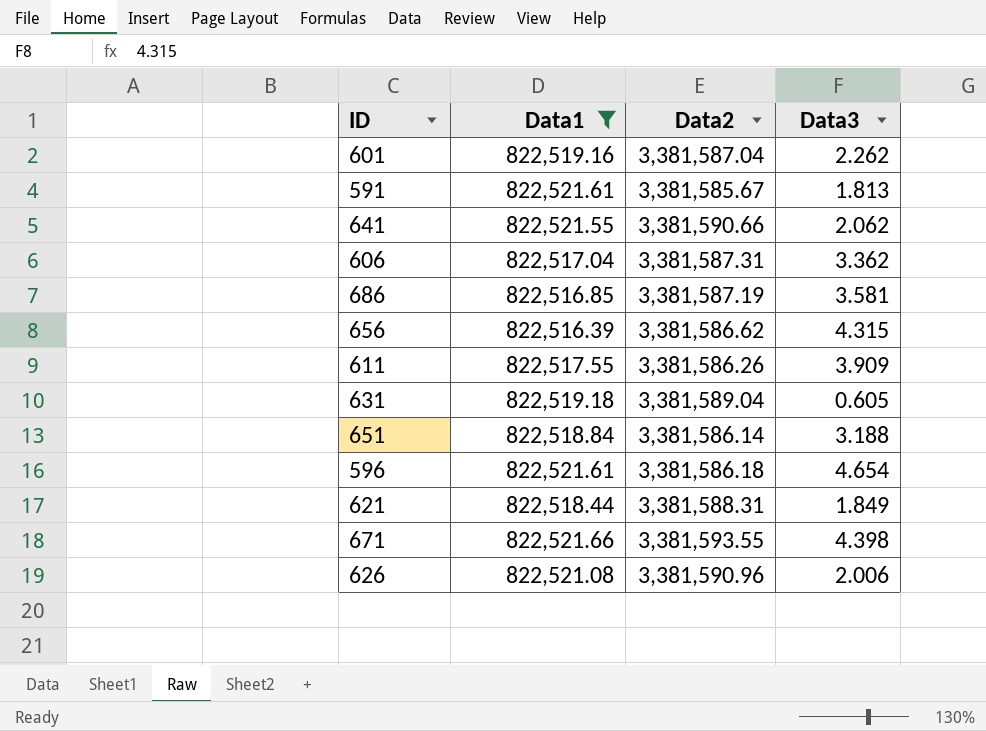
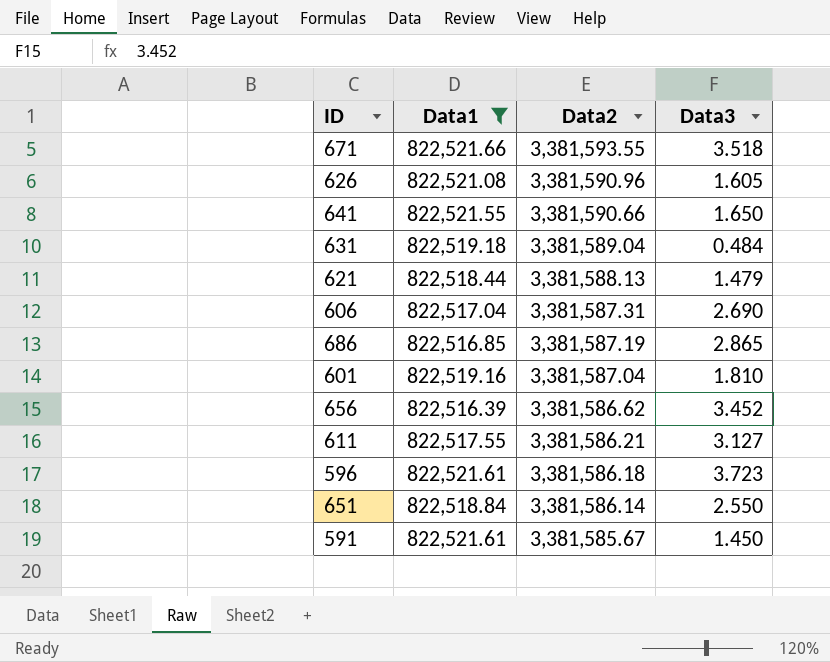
row order: none -> Data2 descending
671 | Data3: 4.398 -> 3.518
626 | Data3: 2.006 -> 1.605
641 | Data3: 2.062 -> 1.650
631 | Data3: 0.605 -> 0.484
621 | Data2: 3,381,588.31 -> 3,381,588.13
621 | Data3: 1.849 -> 1.479
606 | Data3: 3.362 -> 2.690
686 | Data3: 3.581 -> 2.865
601 | Data3: 2.262 -> 1.810
656 | Data3: 4.315 -> 3.452
611 | Data2: 3,381,586.26 -> 3,381,586.21
611 | Data3: 3.909 -> 3.127
596 | Data3: 4.654 -> 3.723
651 | Data3: 3.188 -> 2.550
591 | Data3: 1.813 -> 1.450

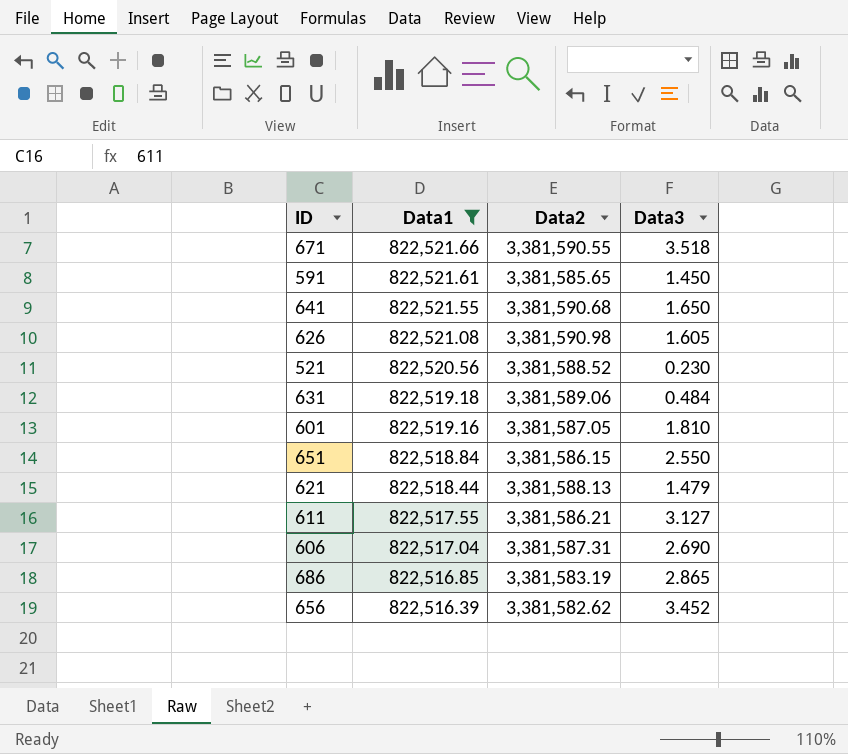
row order: Data2 descending -> Data1 descending
row 596: 822,521.61 | 3,381,586.18 | 3.723 -> none
671 | Data2: 3,381,593.55 -> 3,381,590.55
591 | Data2: 3,381,585.67 -> 3,381,585.65
641 | Data2: 3,381,590.66 -> 3,381,590.68
626 | Data2: 3,381,590.96 -> 3,381,590.98
row 521: none -> 822,520.56 | 3,381,588.52 | 0.230
631 | Data2: 3,381,589.04 -> 3,381,589.06
601 | Data2: 3,381,587.04 -> 3,381,587.05
651 | Data2: 3,381,586.14 -> 3,381,586.15
686 | Data2: 3,381,587.19 -> 3,381,583.19
656 | Data2: 3,381,586.62 -> 3,381,582.62

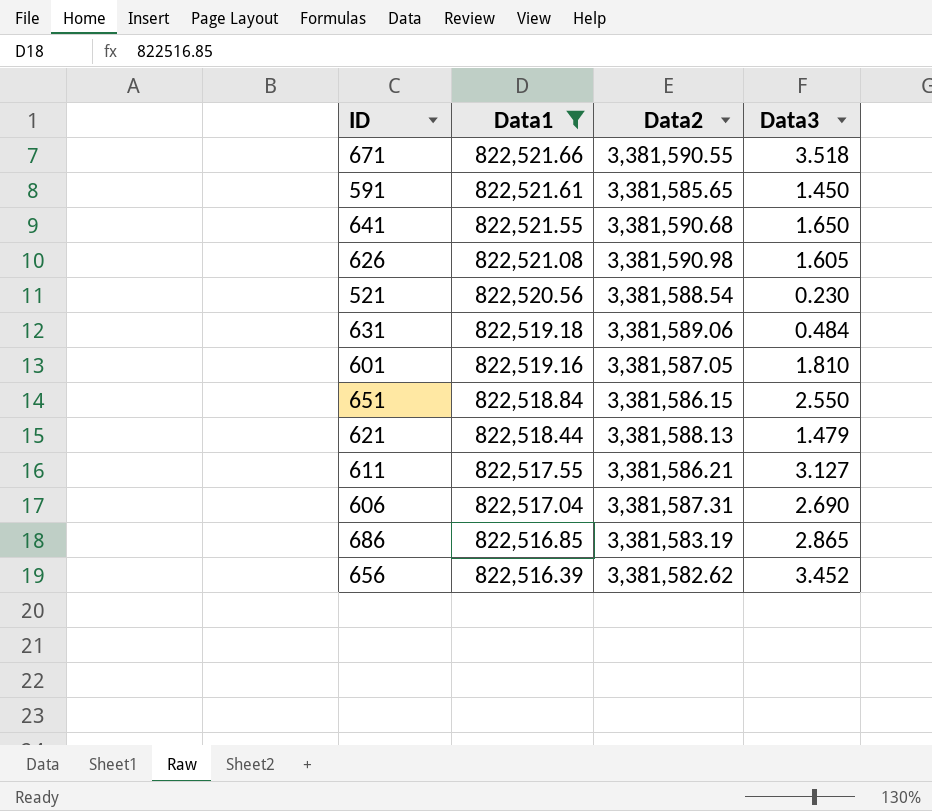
521 | Data2: 3,381,588.52 -> 3,381,588.54

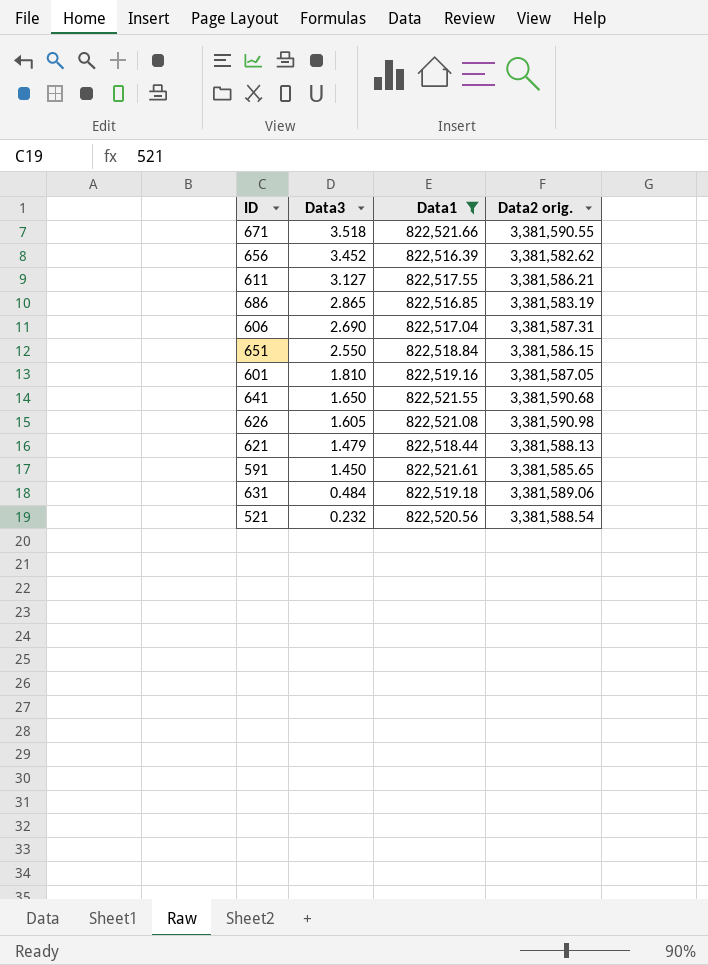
row order: Data1 descending -> Data3 descending
column Data3 | position: 4 -> 2
column name: Data2 -> Data2 orig.
521 | Data3: 0.230 -> 0.232

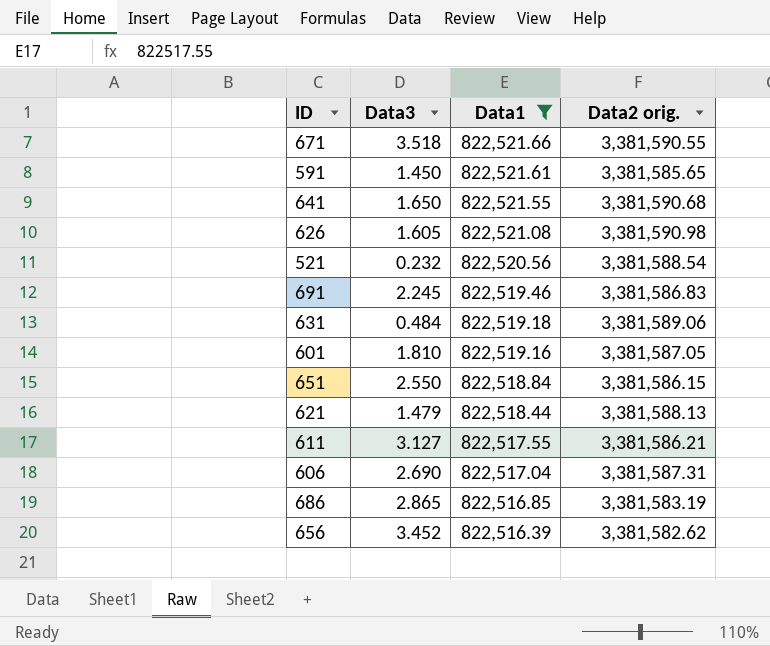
row order: Data3 descending -> Data1 descending
row 691: none -> 2.245 | 822,519.46 | 3,381,586.83

